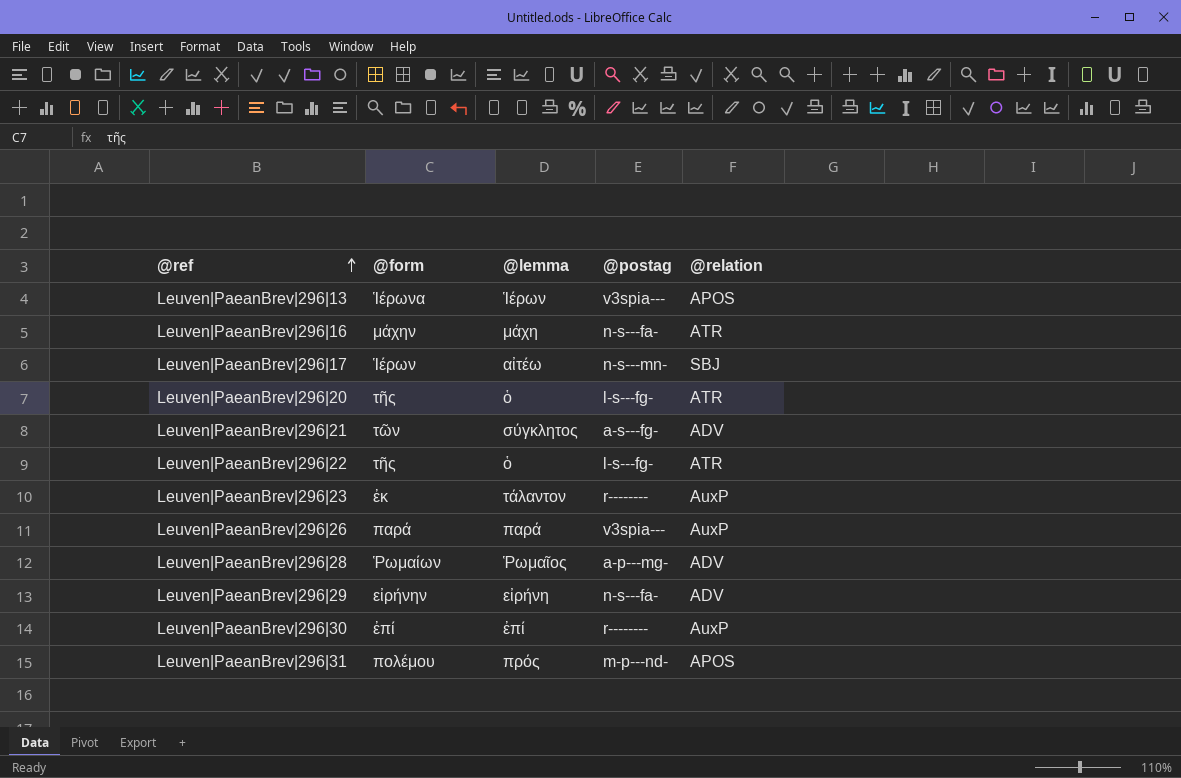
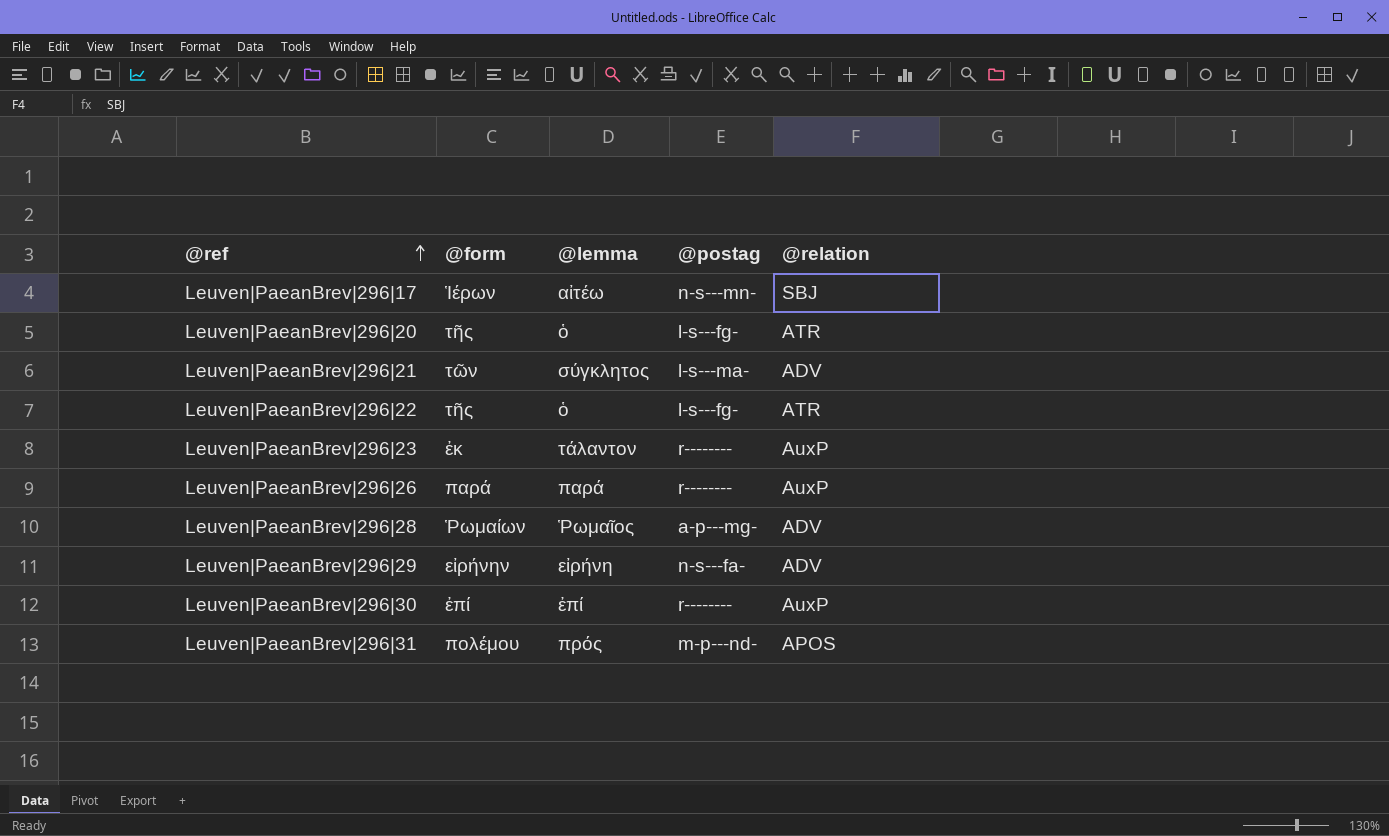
row Leuven|PaeanBrev|296|13: Ἱέρωνα | Ἱέρων | v3spia--- | APOS -> none
row Leuven|PaeanBrev|296|16: μάχην | μάχη | n-s---fa- | ATR -> none
Leuven|PaeanBrev|296|21 | @postag: a-s---fg- -> l-s---ma-
Leuven|PaeanBrev|296|26 | @postag: v3spia--- -> r--------

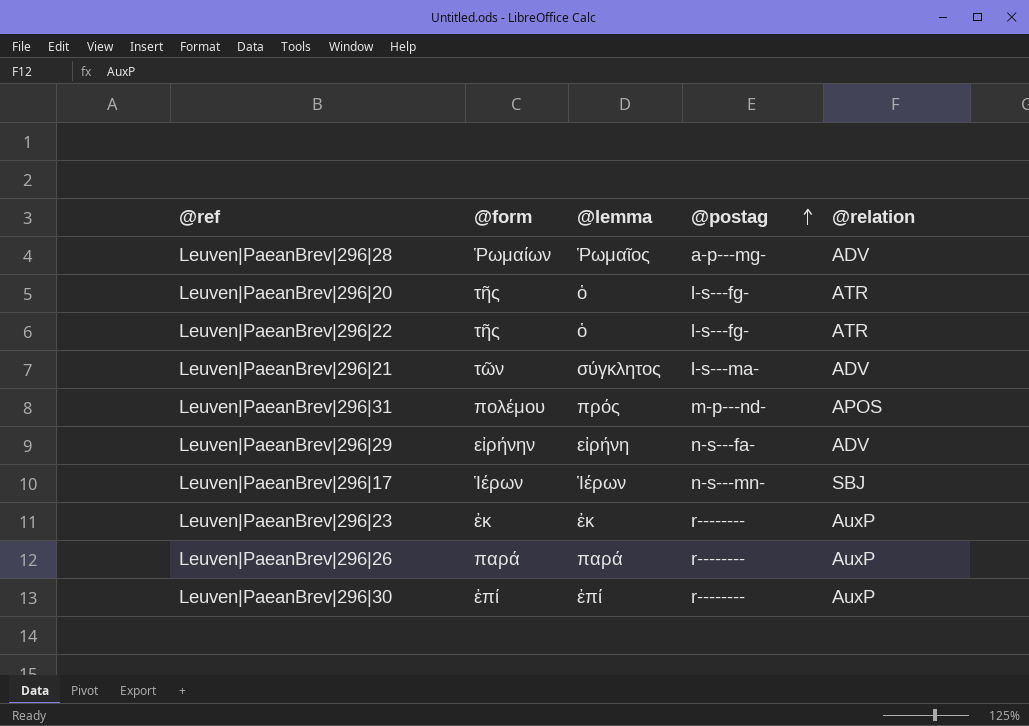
row order: @ref ascending -> @postag ascending
Leuven|PaeanBrev|296|17 | @lemma: αἰτέω -> Ἱέρων
Leuven|PaeanBrev|296|23 | @lemma: τάλαντον -> ἐκ

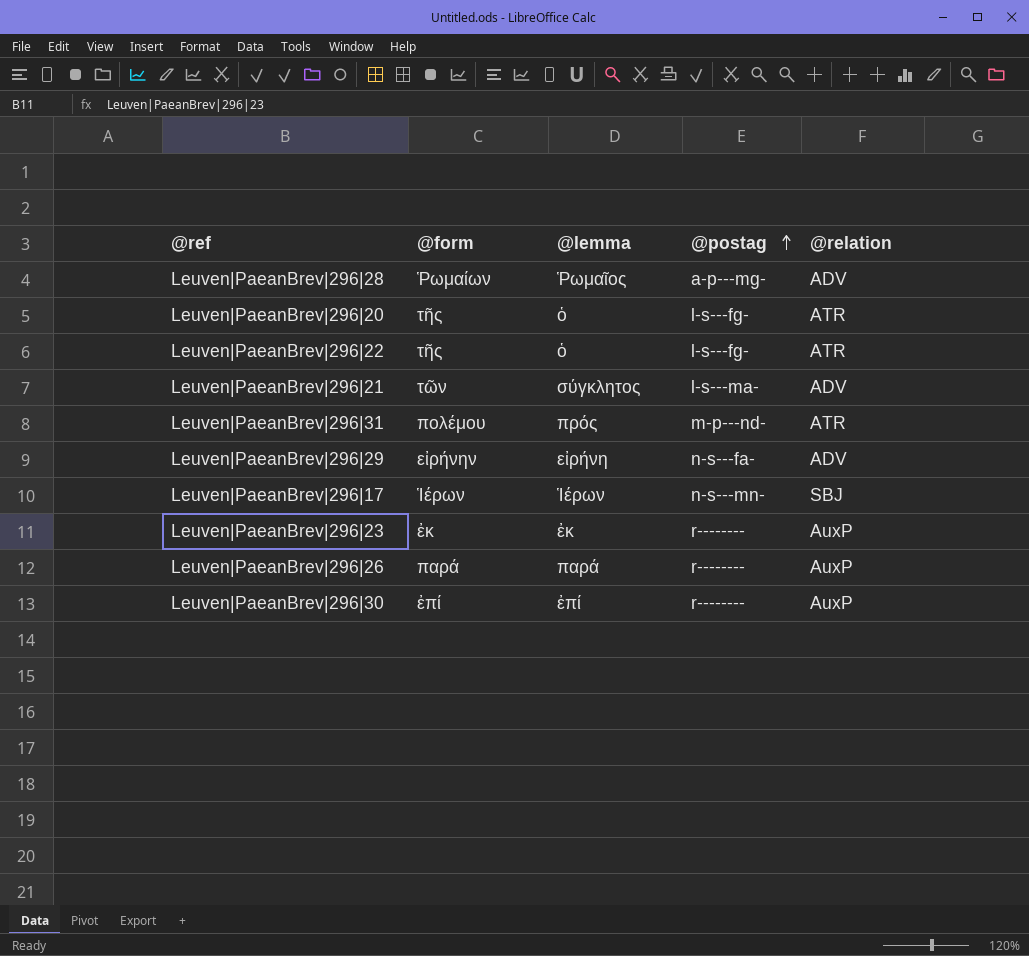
Leuven|PaeanBrev|296|31 | @relation: APOS -> ATR

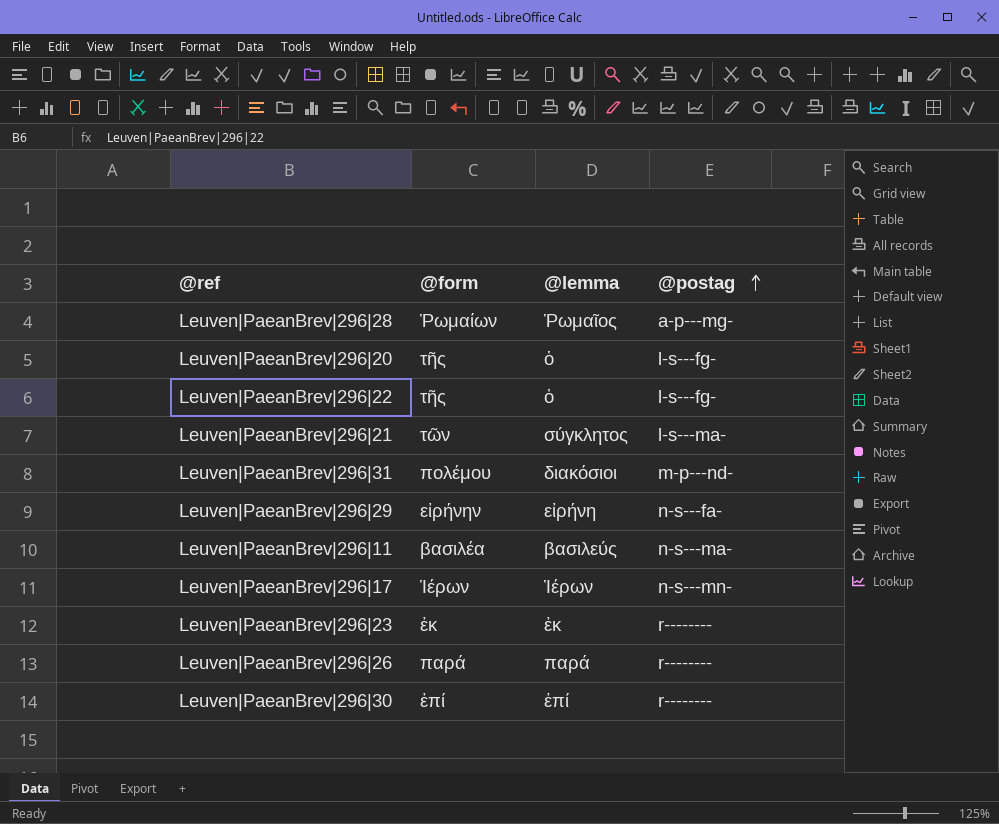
column @relation | position: 5 -> none
Leuven|PaeanBrev|296|31 | @lemma: πρός -> διακόσιοι
row Leuven|PaeanBrev|296|11: none -> βασιλέα | βασιλεύς | n-s---ma-

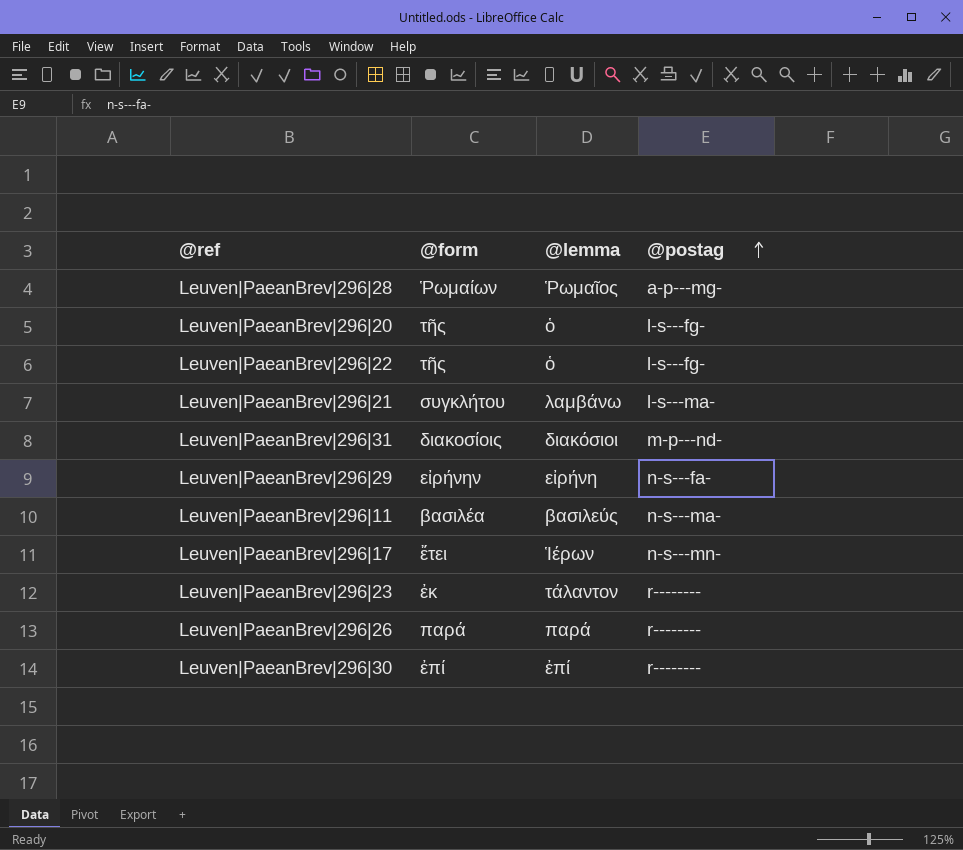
Leuven|PaeanBrev|296|21 | @form: τῶν -> συγκλήτου
Leuven|PaeanBrev|296|21 | @lemma: σύγκλητος -> λαμβάνω
Leuven|PaeanBrev|296|31 | @form: πολέμου -> διακοσίοις
Leuven|PaeanBrev|296|17 | @form: Ἱέρων -> ἔτει
Leuven|PaeanBrev|296|23 | @lemma: ἐκ -> τάλαντον

